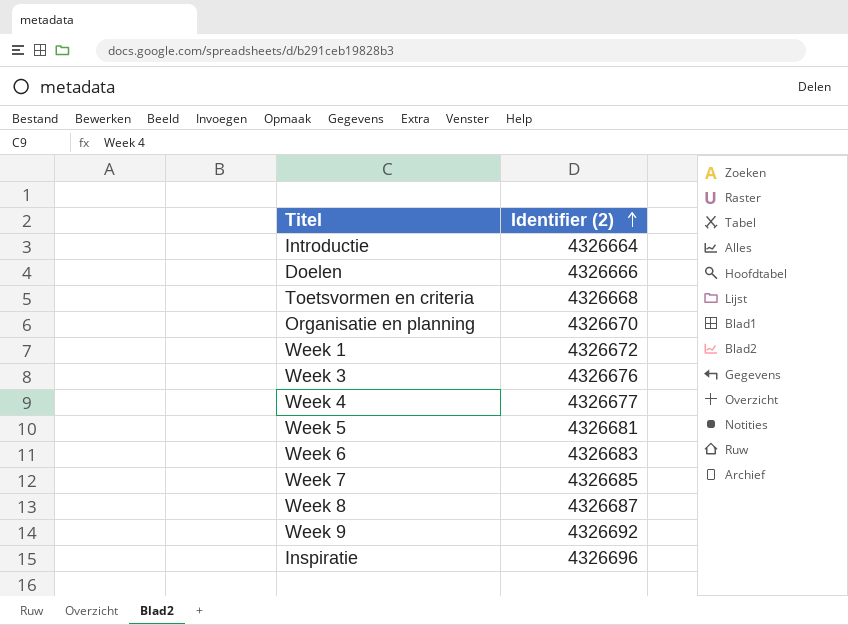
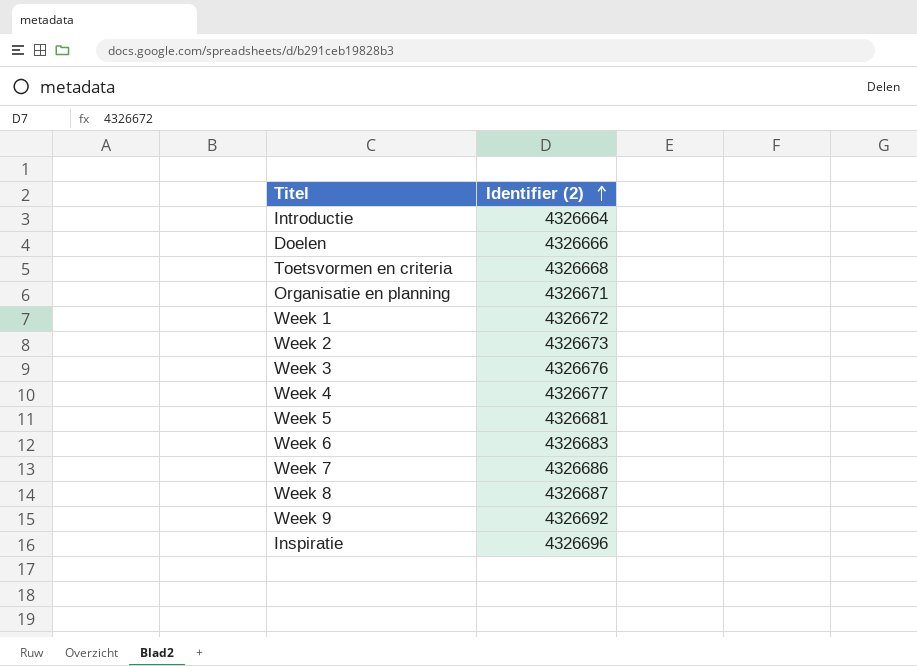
Organisatie en planning | Identifier (2): 4326670 -> 4326671
row Week 2: none -> 4326673
Week 7 | Identifier (2): 4326685 -> 4326686

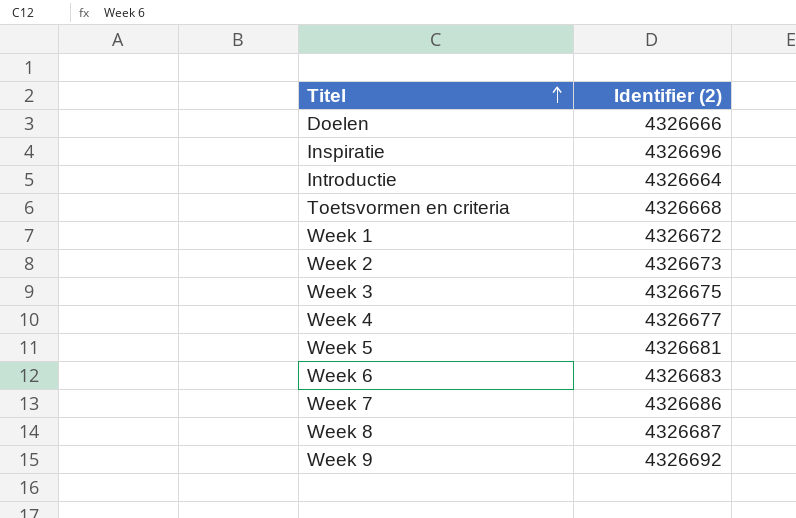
row order: Identifier (2) ascending -> Titel ascending
row Organisatie en planning: 4326671 -> none
Week 3 | Identifier (2): 4326676 -> 4326675

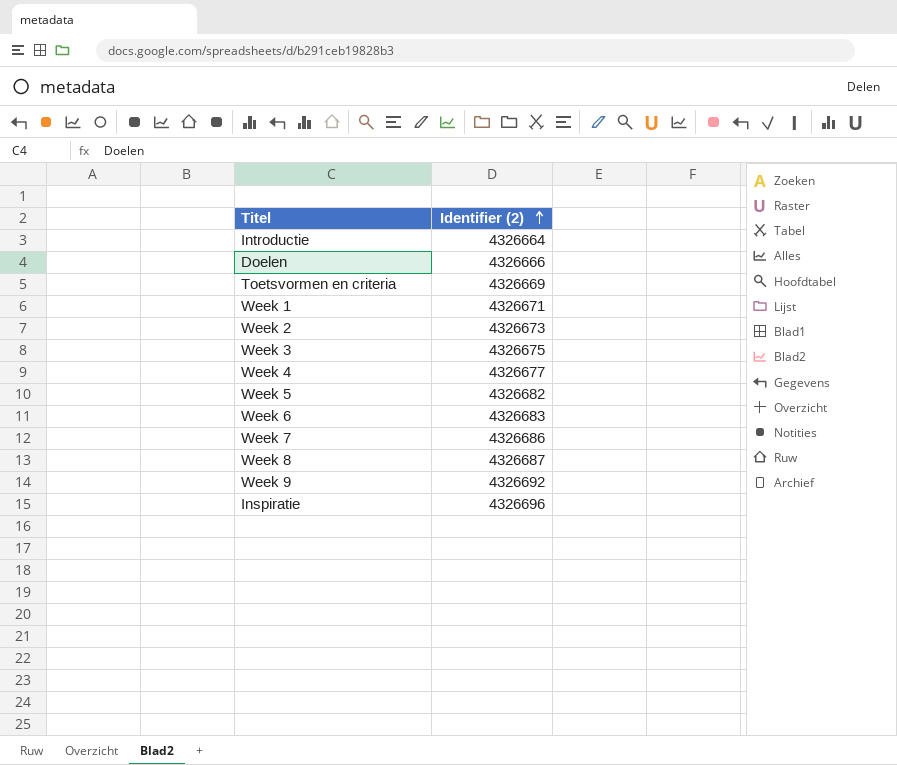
row order: Titel ascending -> Identifier (2) ascending
Toetsvormen en criteria | Identifier (2): 4326668 -> 4326669
Week 1 | Identifier (2): 4326672 -> 4326671
Week 5 | Identifier (2): 4326681 -> 4326682

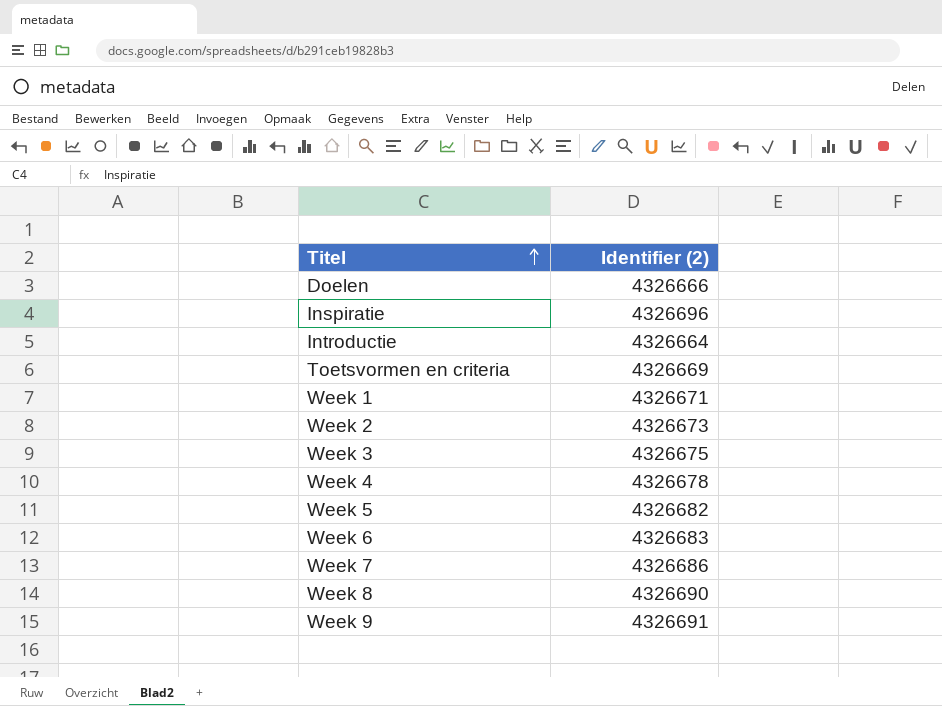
row order: Identifier (2) ascending -> Titel ascending
Week 4 | Identifier (2): 4326677 -> 4326678
Week 8 | Identifier (2): 4326687 -> 4326690
Week 9 | Identifier (2): 4326692 -> 4326691

